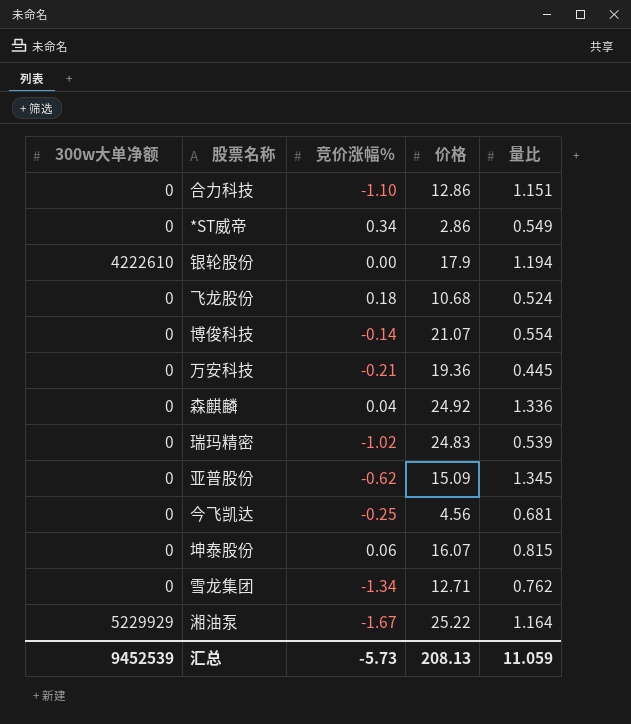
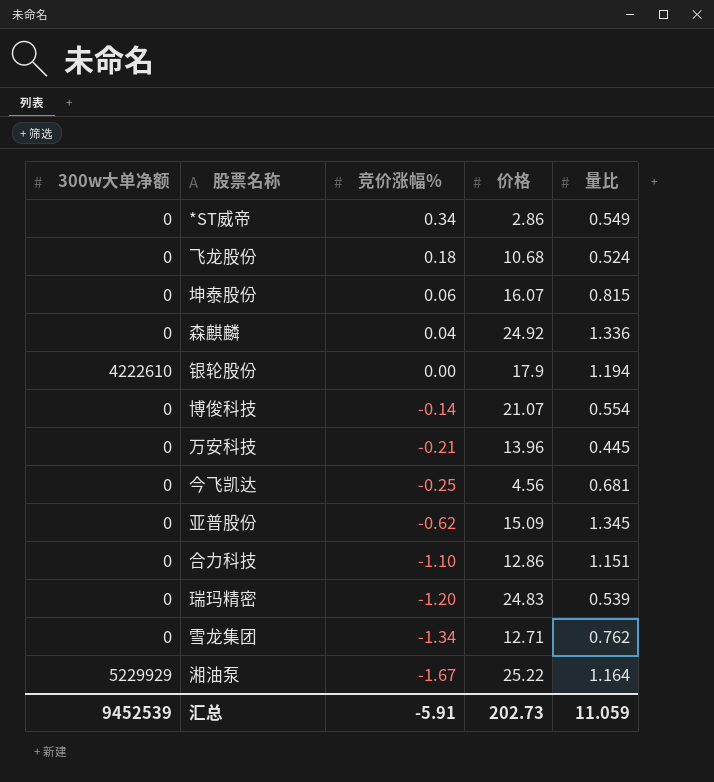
row order: none -> 竞价涨幅% descending
万安科技 | 价格: 19.36 -> 13.96
瑞玛精密 | 竞价涨幅%: -1.02 -> -1.20
汇总 | 竞价涨幅%: -5.73 -> -5.91
汇总 | 价格: 208.13 -> 202.73

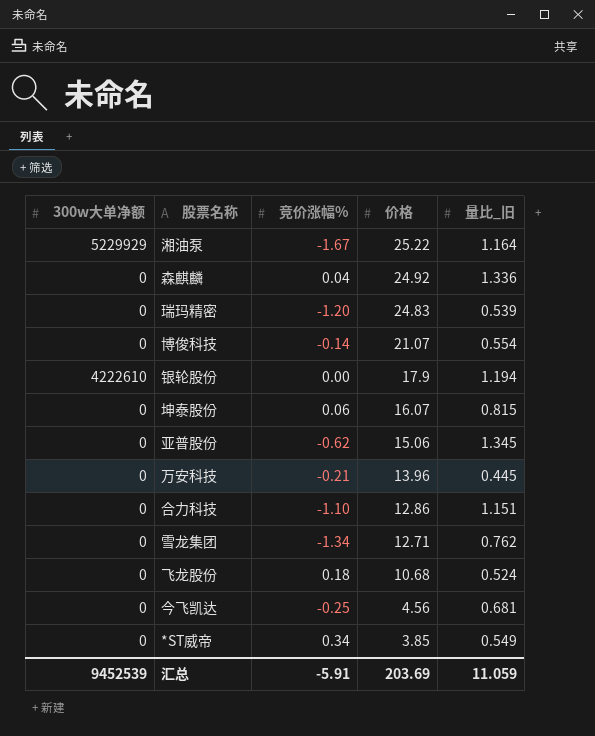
row order: 竞价涨幅% descending -> 价格 descending
column name: 量比 -> 量比_旧
亚普股份 | 价格: 15.09 -> 15.06
*ST威帝 | 价格: 2.86 -> 3.85
汇总 | 价格: 202.73 -> 203.69

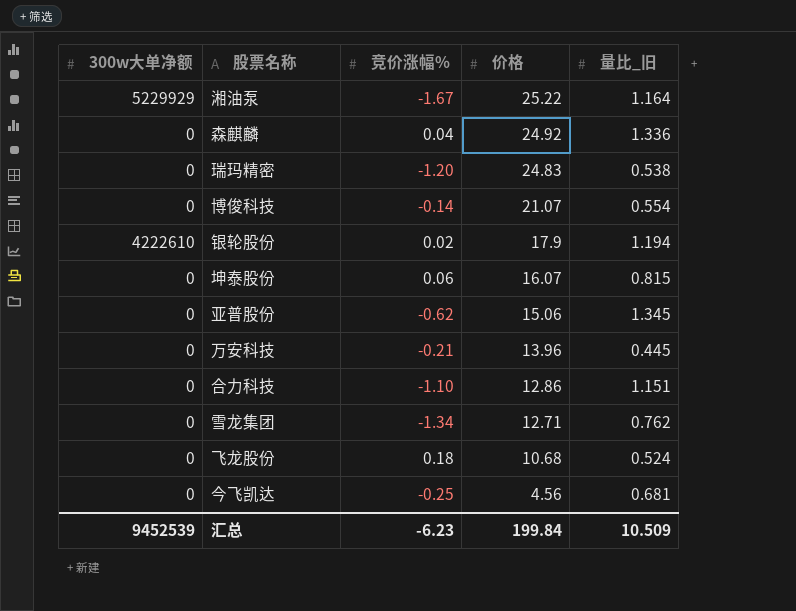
row *ST威帝: 0 | 0.34 | 3.85 | 0.549 -> none
瑞玛精密 | 量比_旧: 0.539 -> 0.538
银轮股份 | 竞价涨幅%: 0.00 -> 0.02
汇总 | 竞价涨幅%: -5.91 -> -6.23
汇总 | 价格: 203.69 -> 199.84
汇总 | 量比_旧: 11.059 -> 10.509

